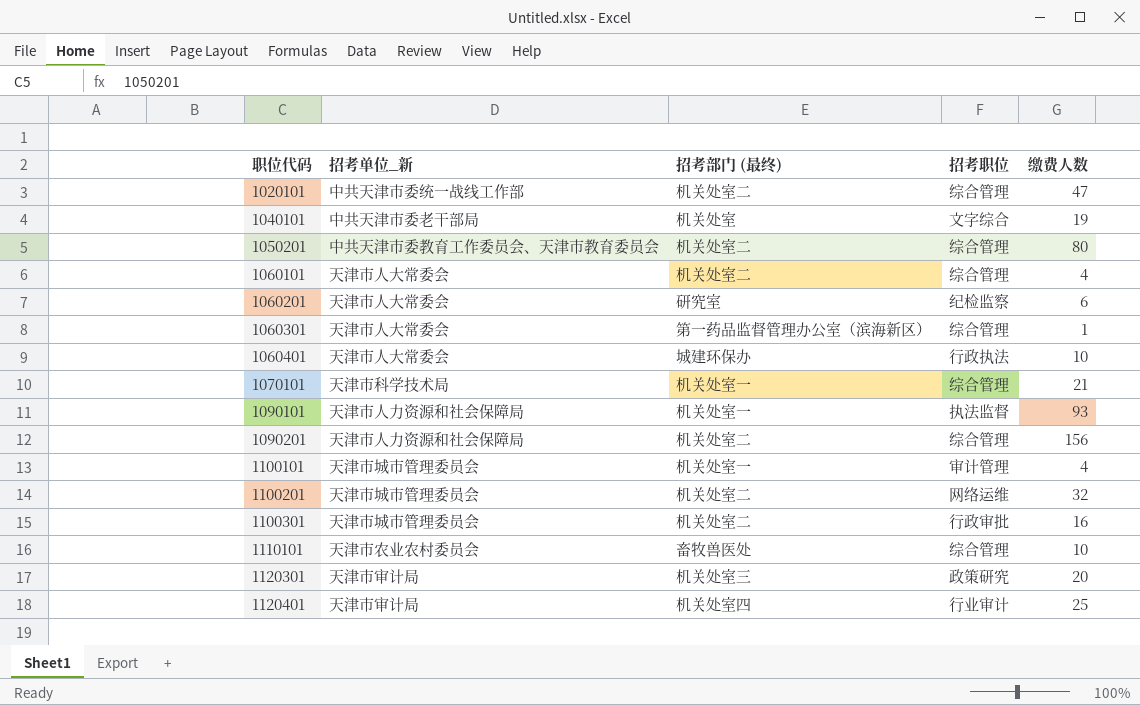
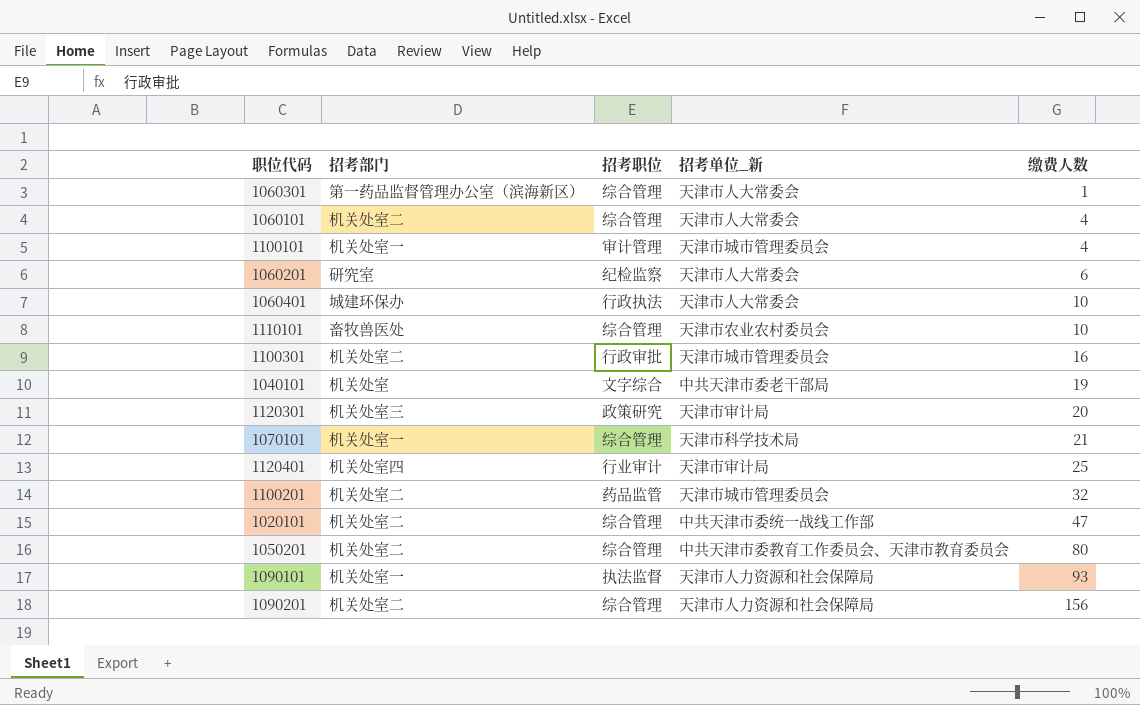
row order: 职位代码 ascending -> 缴费人数 ascending
column name: 招考部门 (最终) -> 招考部门
column 招考单位_新 | position: 2 -> 4
1100201 | 招考职位: 网络运维 -> 药品监管

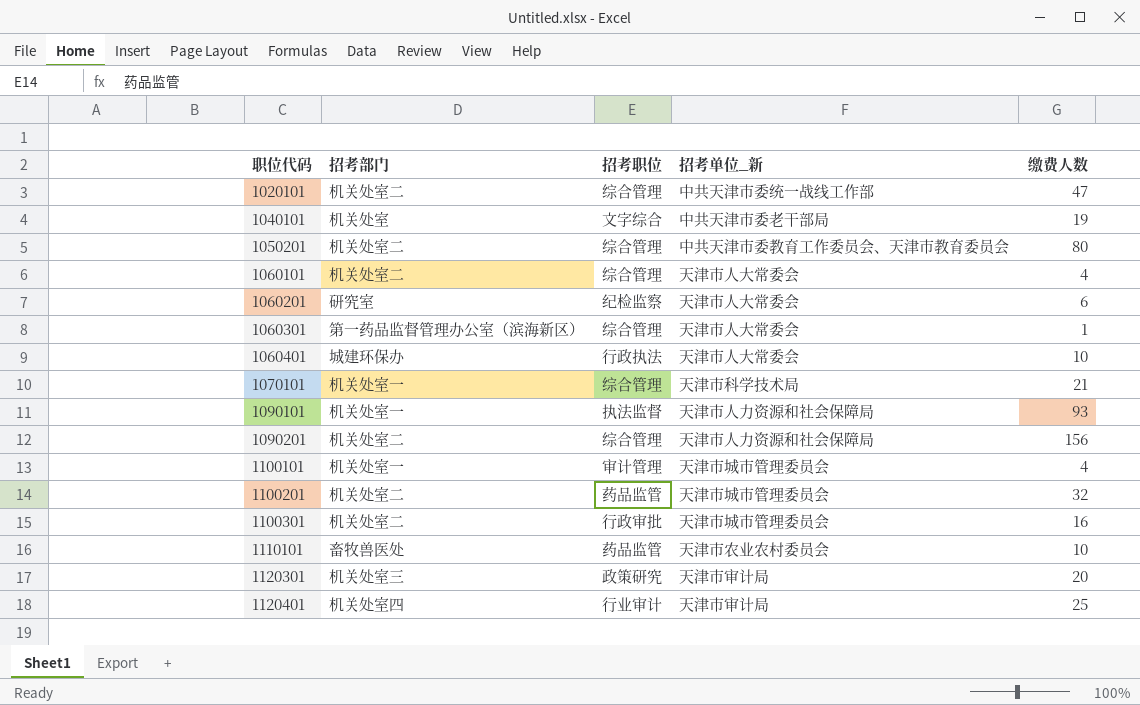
row order: 缴费人数 ascending -> 职位代码 ascending
1110101 | 招考职位: 综合管理 -> 药品监管

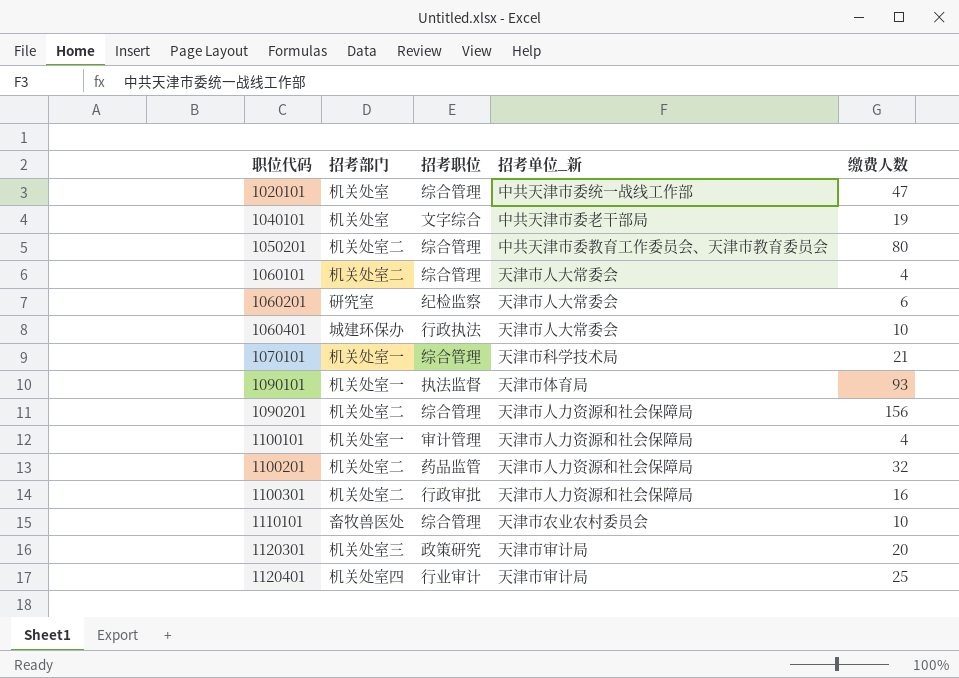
row 1060301: 第一药品监督管理办公室（滨海新区） | 综合管理 | 天津市人大常委会 | 1 -> none
1020101 | 招考部门: 机关处室二 -> 机关处室
1090101 | 招考单位_新: 天津市人力资源和社会保障局 -> 天津市体育局
1100101 | 招考单位_新: 天津市城市管理委员会 -> 天津市人力资源和社会保障局
1100201 | 招考单位_新: 天津市城市管理委员会 -> 天津市人力资源和社会保障局
1100301 | 招考单位_新: 天津市城市管理委员会 -> 天津市人力资源和社会保障局
1110101 | 招考职位: 药品监管 -> 综合管理

